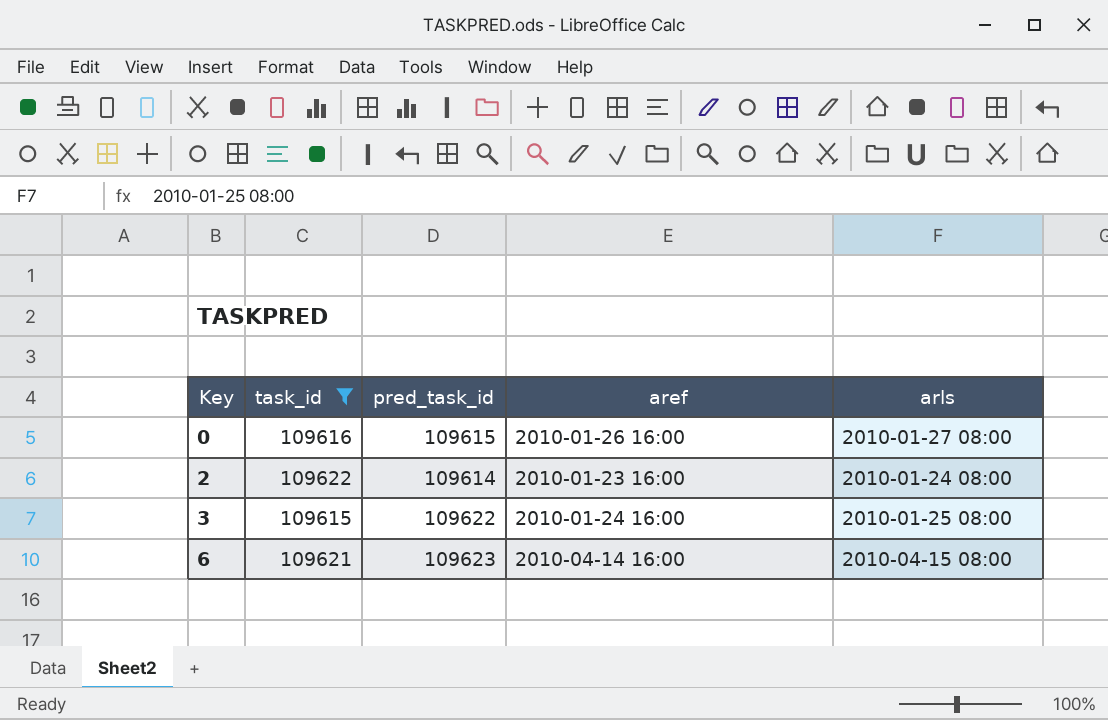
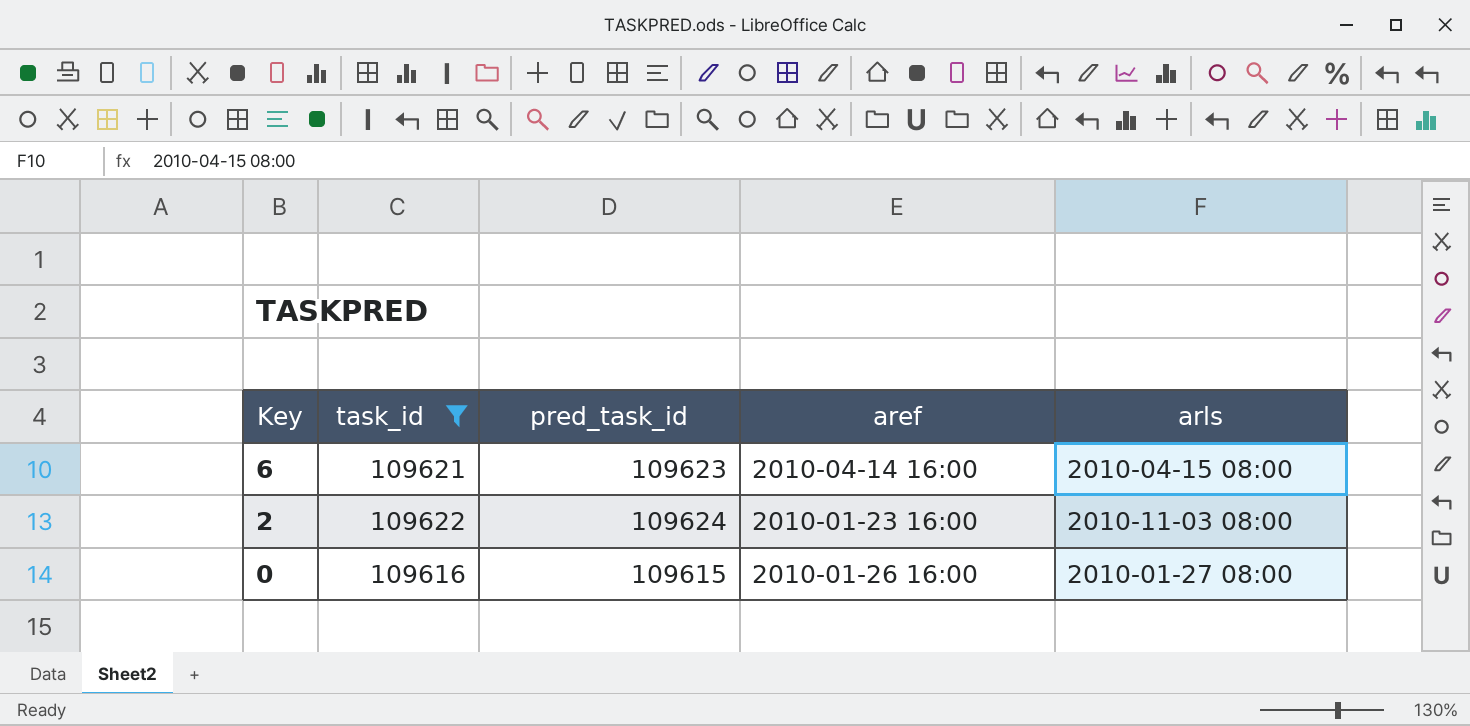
row order: Key ascending -> Key descending
row 3: 109615 | 109622 | 2010-01-24 16:00 | 2010-01-25 08:00 -> none
2 | pred_task_id: 109614 -> 109624
2 | arls: 2010-01-24 08:00 -> 2010-11-03 08:00

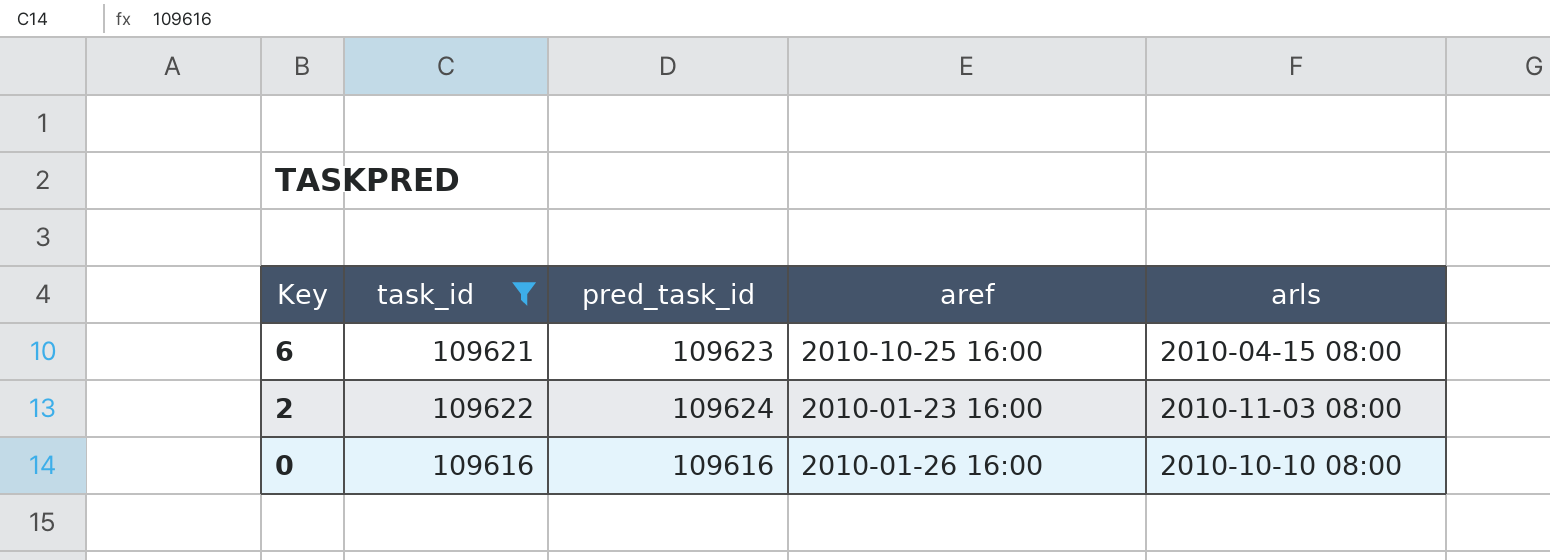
6 | aref: 2010-04-14 16:00 -> 2010-10-25 16:00
0 | pred_task_id: 109615 -> 109616
0 | arls: 2010-01-27 08:00 -> 2010-10-10 08:00

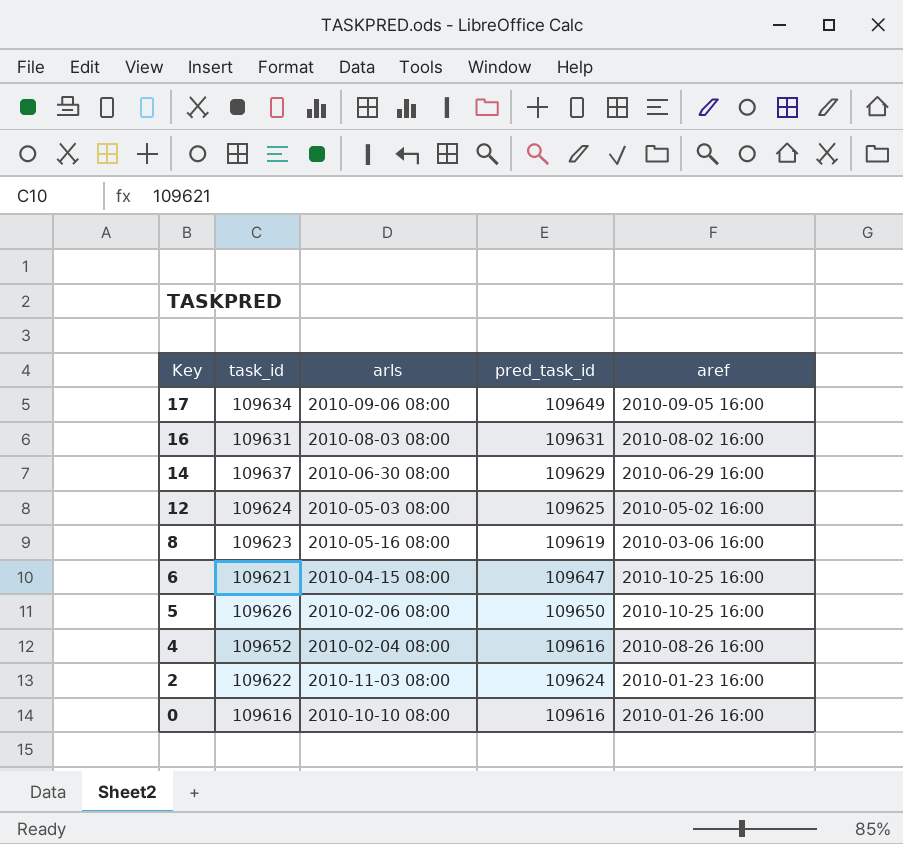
filter: task_id <= 109622 -> none
column arls | position: 5 -> 3
6 | pred_task_id: 109623 -> 109647

